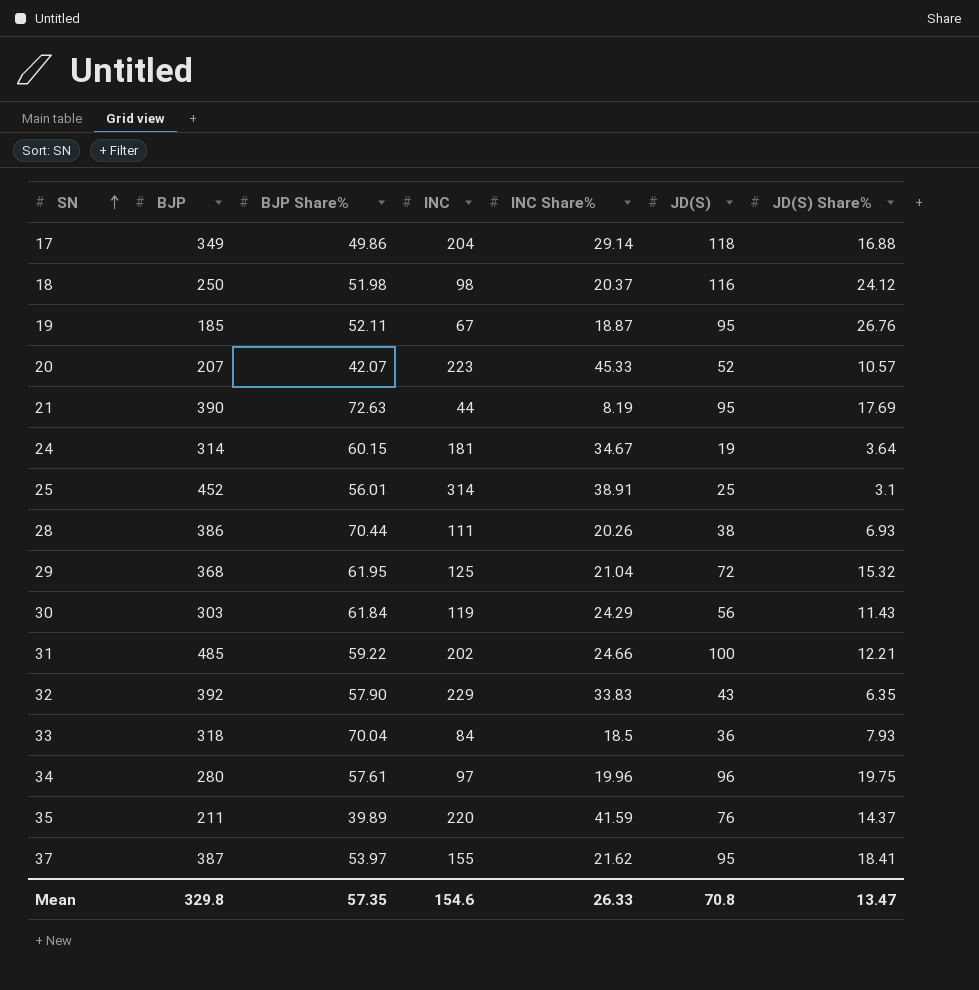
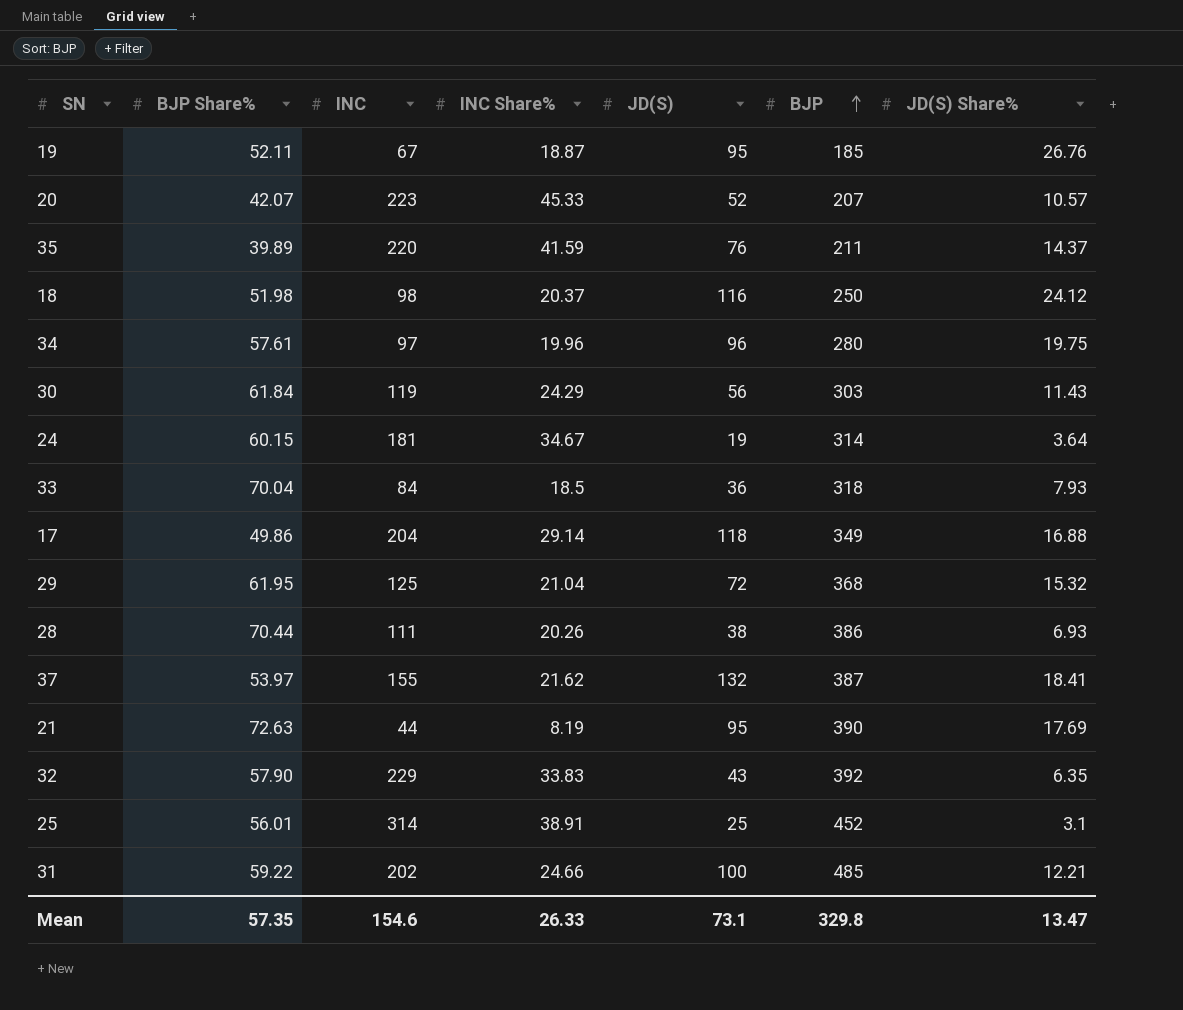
row order: SN ascending -> BJP ascending
column BJP | position: 2 -> 6
37 | JD(S): 95 -> 132
Mean | JD(S): 70.8 -> 73.1

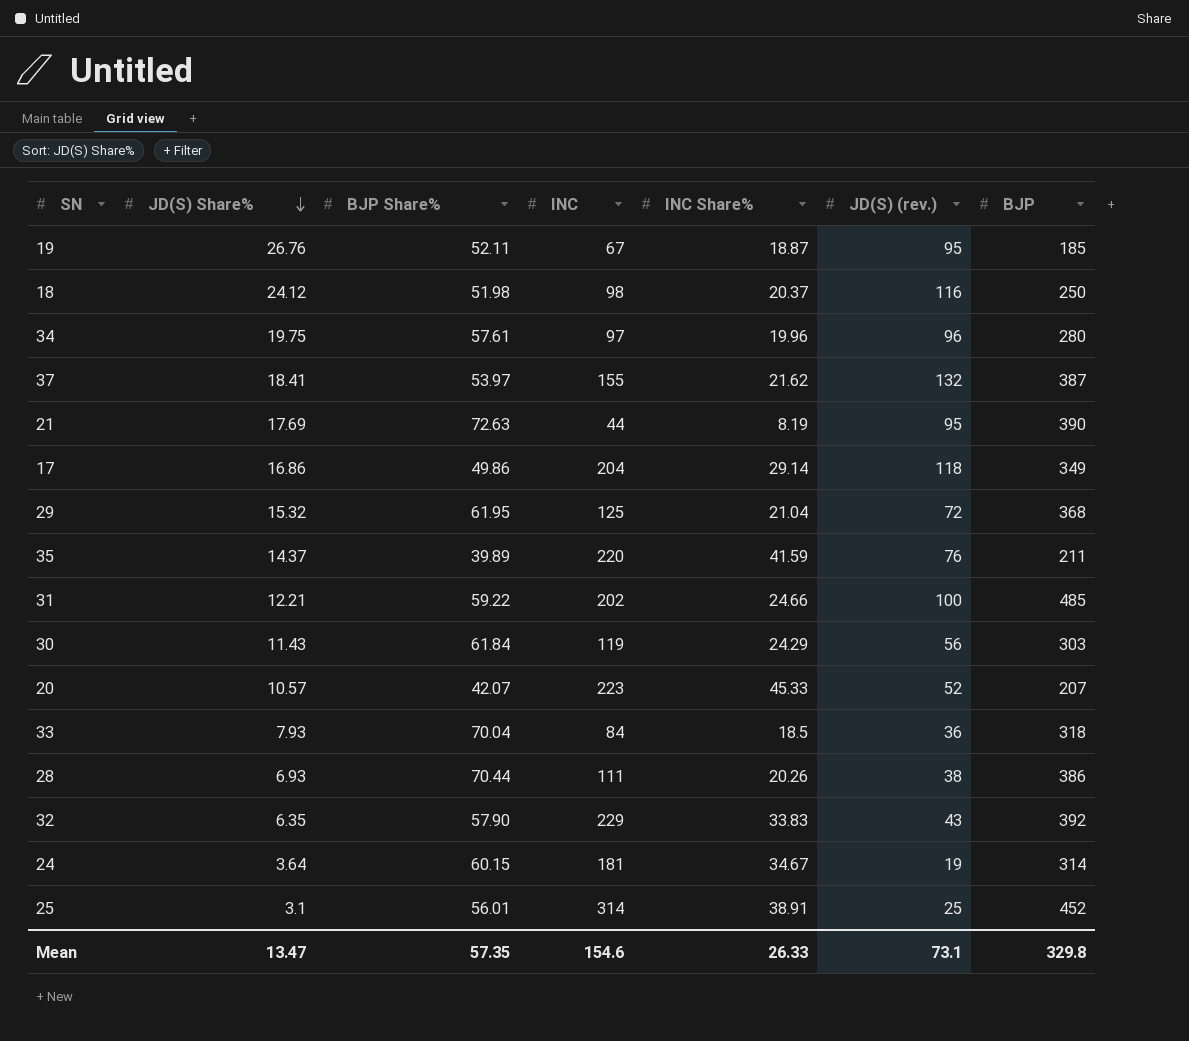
row order: BJP ascending -> JD(S) Share% descending
column JD(S) Share% | position: 7 -> 2
column name: JD(S) -> JD(S) (rev.)
17 | JD(S) Share%: 16.88 -> 16.86

